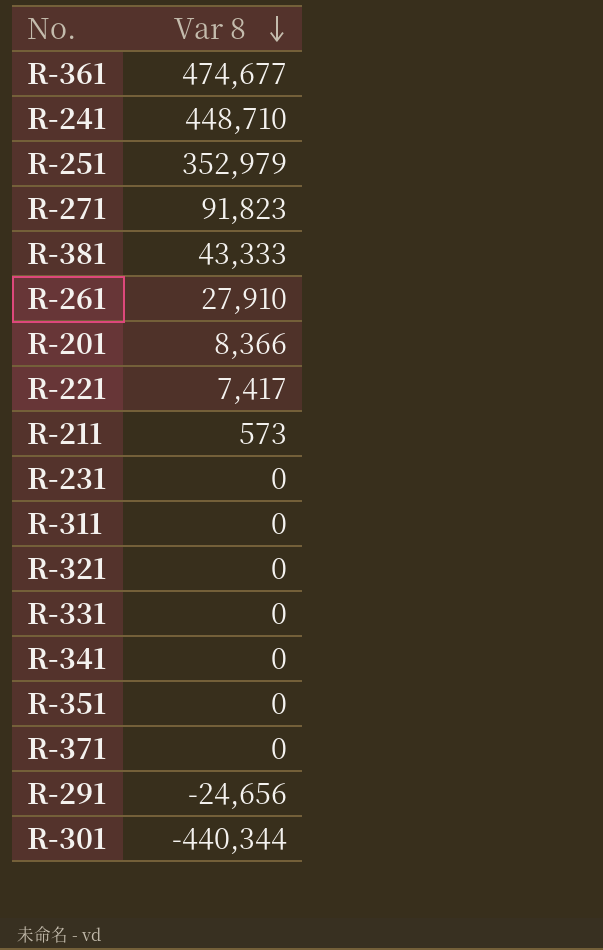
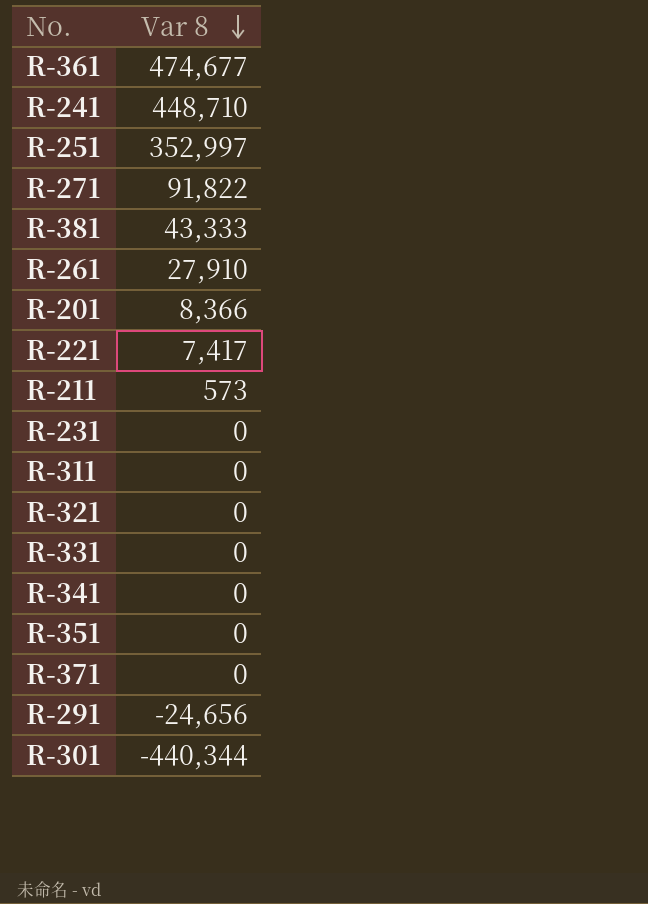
R-251 | Var 8: 352,979 -> 352,997
R-271 | Var 8: 91,823 -> 91,822

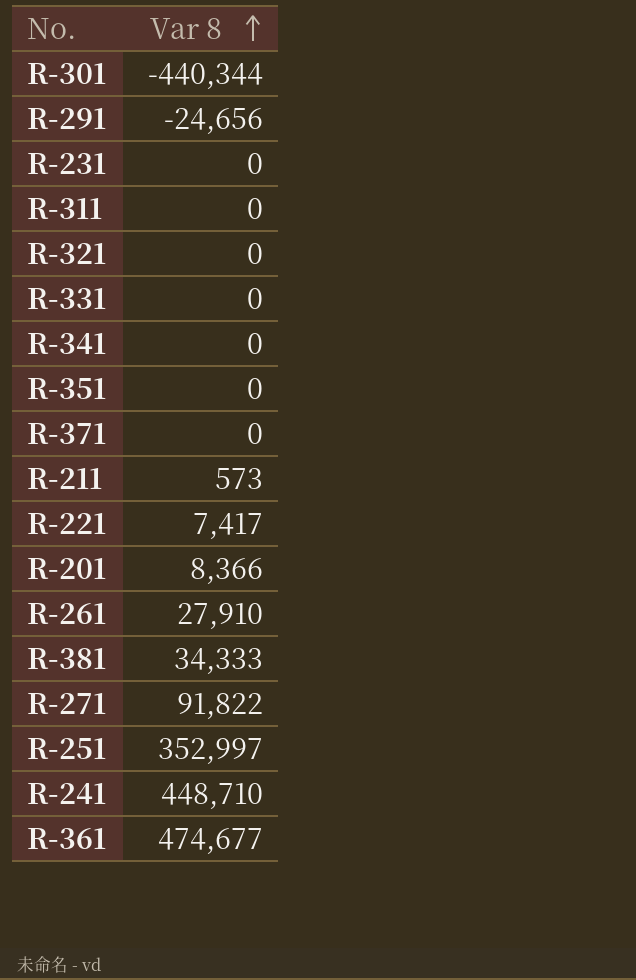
row order: Var 8 descending -> Var 8 ascending
R-381 | Var 8: 43,333 -> 34,333

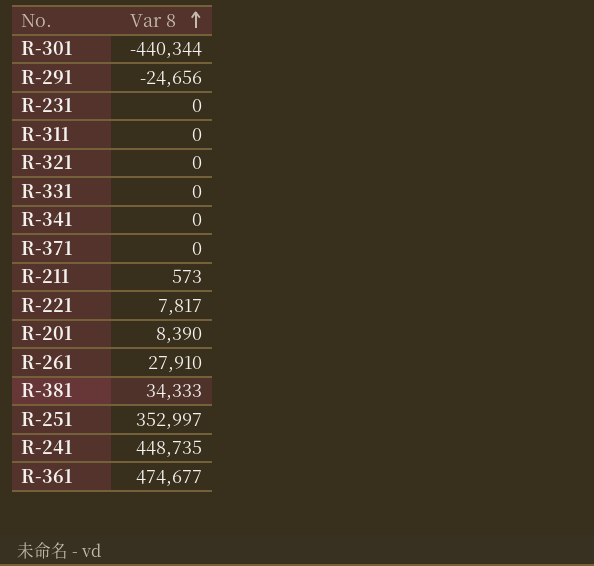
row R-351: 0 -> none
row R-271: 91,822 -> none
R-221 | Var 8: 7,417 -> 7,817
R-201 | Var 8: 8,366 -> 8,390
R-241 | Var 8: 448,710 -> 448,735

